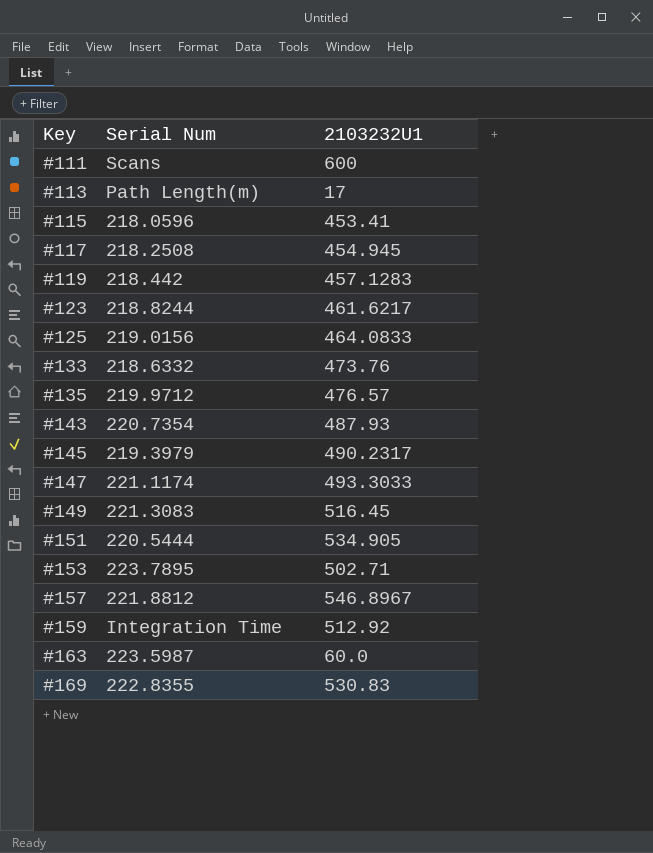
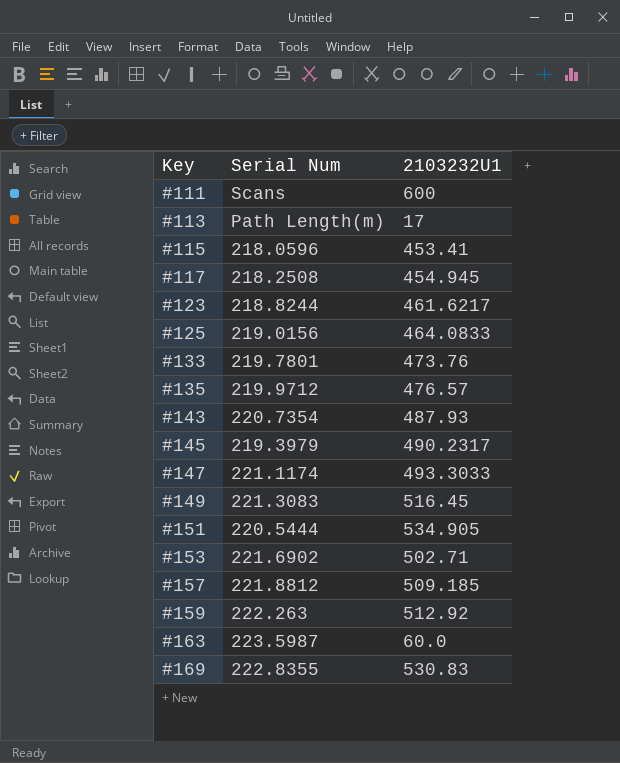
row #119: 218.442 | 457.1283 -> none
#133 | Serial Num: 218.6332 -> 219.7801
#153 | Serial Num: 223.7895 -> 221.6902
#157 | 2103232U1: 546.8967 -> 509.185
#159 | Serial Num: Integration Time -> 222.263

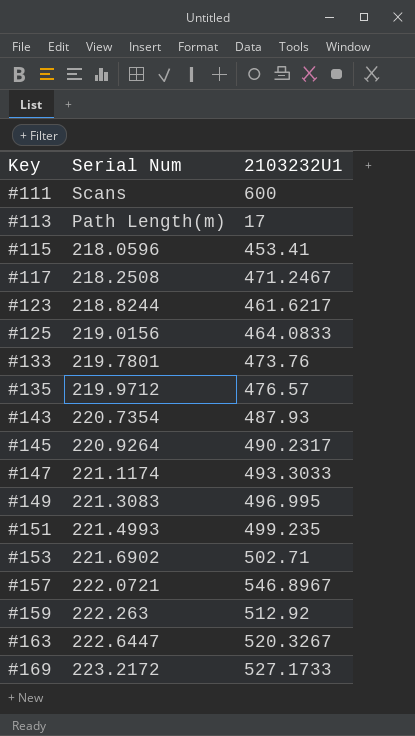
#117 | 2103232U1: 454.945 -> 471.2467
#145 | Serial Num: 219.3979 -> 220.9264
#149 | 2103232U1: 516.45 -> 496.995
#151 | Serial Num: 220.5444 -> 221.4993
#151 | 2103232U1: 534.905 -> 499.235
#157 | Serial Num: 221.8812 -> 222.0721
#157 | 2103232U1: 509.185 -> 546.8967
#163 | Serial Num: 223.5987 -> 222.6447
#163 | 2103232U1: 60.0 -> 520.3267
#169 | Serial Num: 222.8355 -> 223.2172
#169 | 2103232U1: 530.83 -> 527.1733

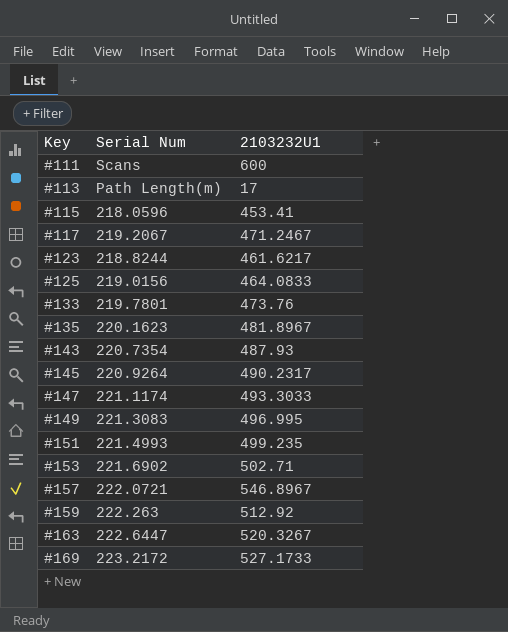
#117 | Serial Num: 218.2508 -> 219.2067
#135 | Serial Num: 219.9712 -> 220.1623
#135 | 2103232U1: 476.57 -> 481.8967

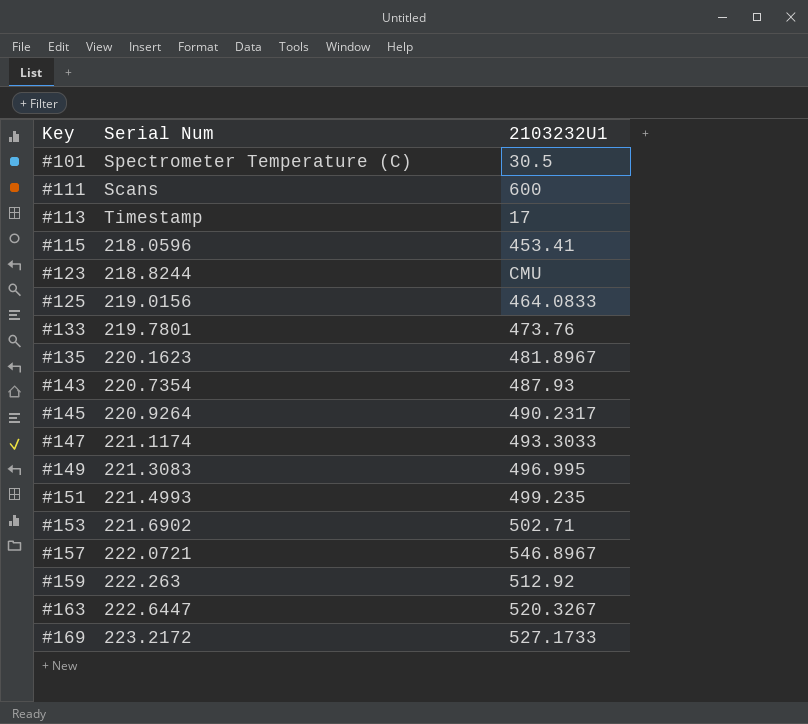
row #117: 219.2067 | 471.2467 -> none
row #101: none -> Spectrometer Temperature (C) | 30.5
#113 | Serial Num: Path Length(m) -> Timestamp
#123 | 2103232U1: 461.6217 -> CMU

